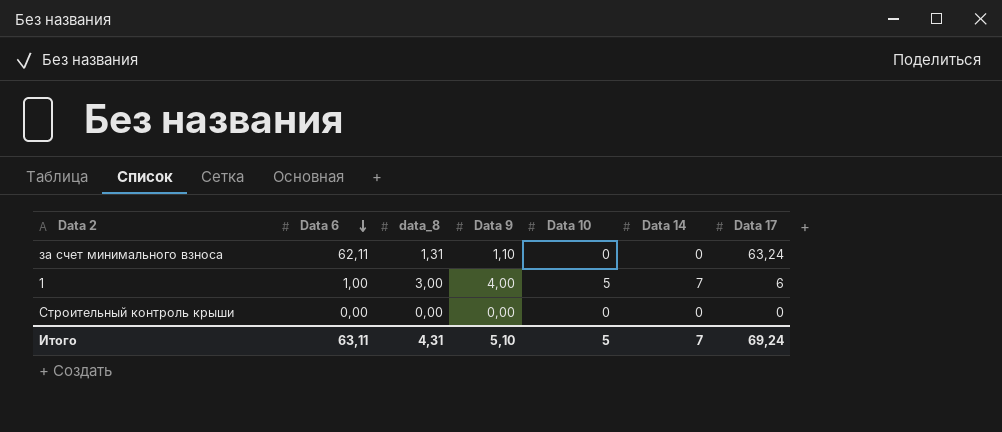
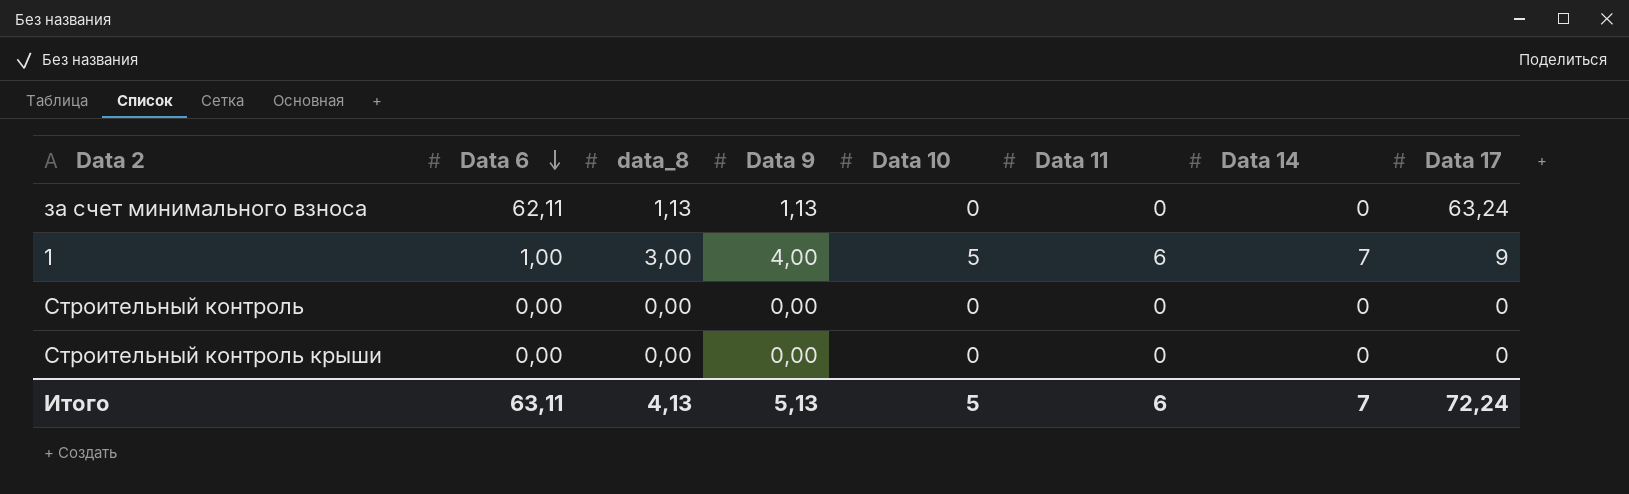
column Data 11 | position: none -> 6
за счет минимального взноса | data_8: 1,31 -> 1,13
за счет минимального взноса | Data 9: 1,10 -> 1,13
1 | Data 17: 6 -> 9
row Строительный контроль: none -> 0,00 | 0,00 | 0,00 | 0 | 0 | 0 | 0
Итого | data_8: 4,31 -> 4,13
Итого | Data 9: 5,10 -> 5,13
Итого | Data 17: 69,24 -> 72,24

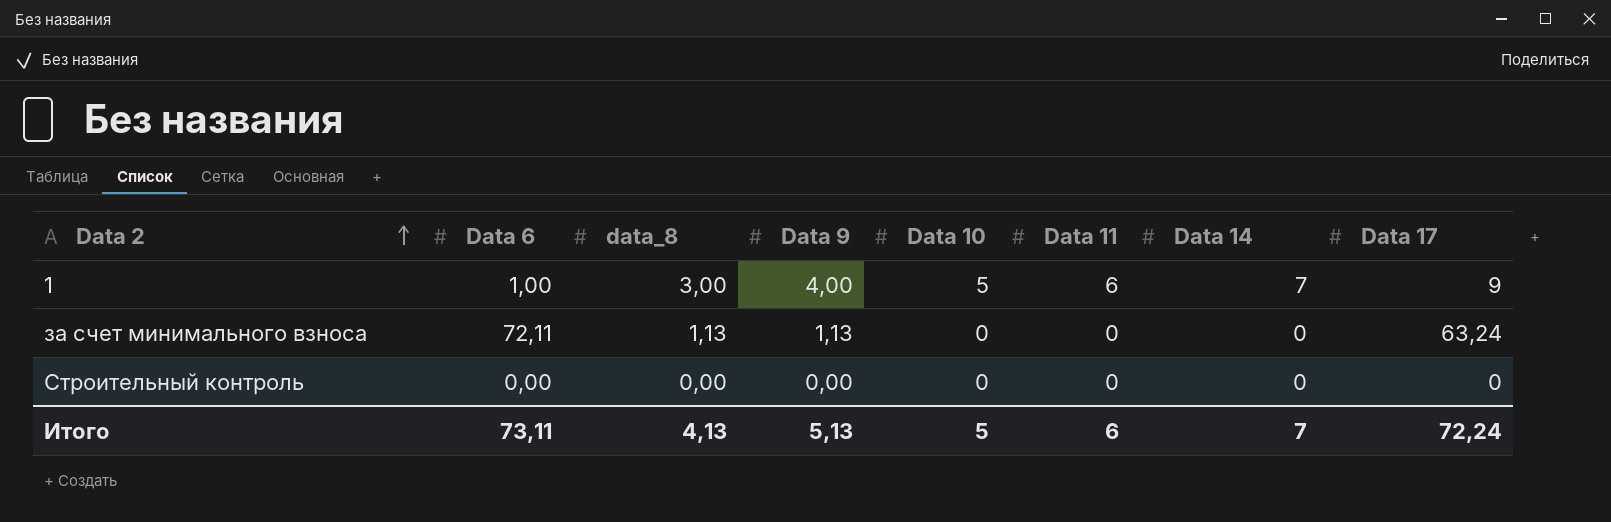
row order: Data 6 descending -> Data 2 ascending
row Строительный контроль крыши: 0,00 | 0,00 | 0,00 | 0 | 0 | 0 | 0 -> none
за счет минимального взноса | Data 6: 62,11 -> 72,11
Итого | Data 6: 63,11 -> 73,11

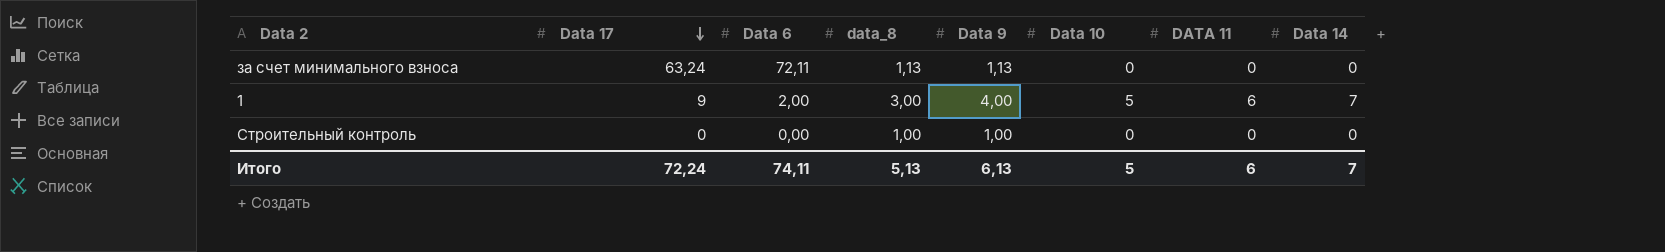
row order: Data 2 ascending -> Data 17 descending
column Data 17 | position: 8 -> 2
column name: Data 11 -> DATA 11
1 | Data 6: 1,00 -> 2,00
Строительный контроль | data_8: 0,00 -> 1,00
Строительный контроль | Data 9: 0,00 -> 1,00
Итого | Data 6: 73,11 -> 74,11
Итого | data_8: 4,13 -> 5,13
Итого | Data 9: 5,13 -> 6,13

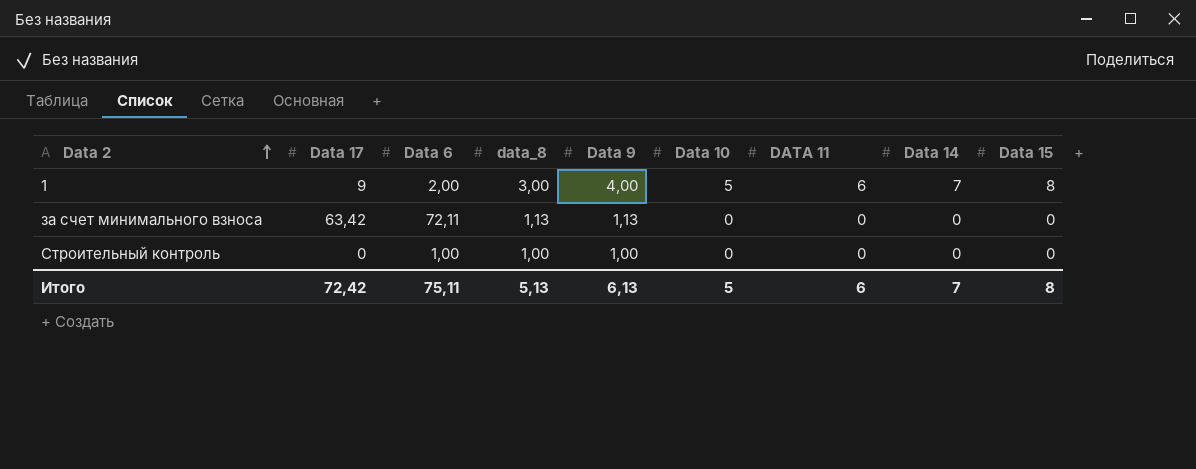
row order: Data 17 descending -> Data 2 ascending
column Data 15 | position: none -> 9
за счет минимального взноса | Data 17: 63,24 -> 63,42
Строительный контроль | Data 6: 0,00 -> 1,00
Итого | Data 17: 72,24 -> 72,42
Итого | Data 6: 74,11 -> 75,11

